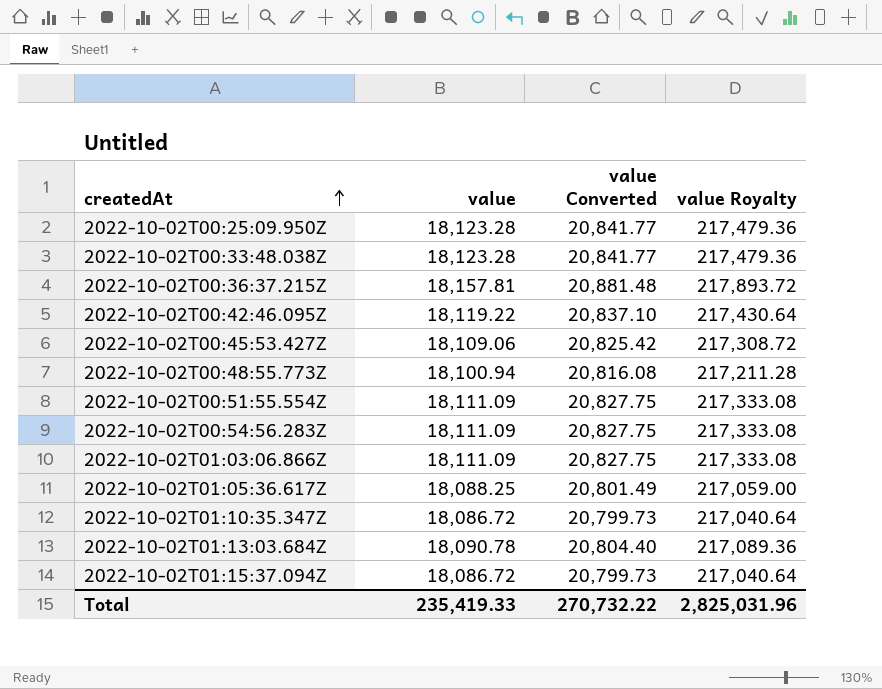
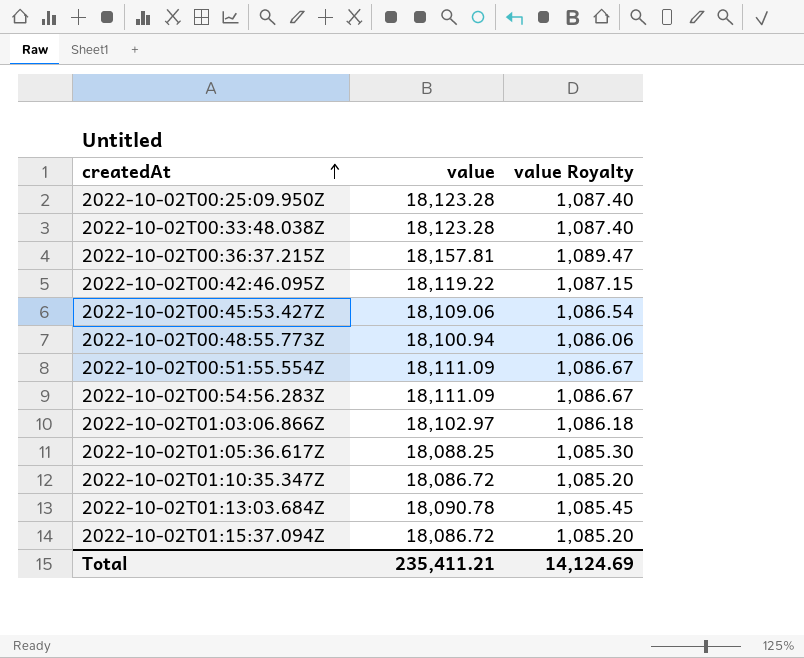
column value Converted | formula: [value] * 1.15 -> none
column value Royalty | formula: [value] * 12 -> [value] * 0.06
2022-10-02T01:03:06.866Z | value: 18,111.09 -> 18,102.97
Total | value: 235,419.33 -> 235,411.21
Total | value Royalty: 2,825,031.96 -> 14,124.69

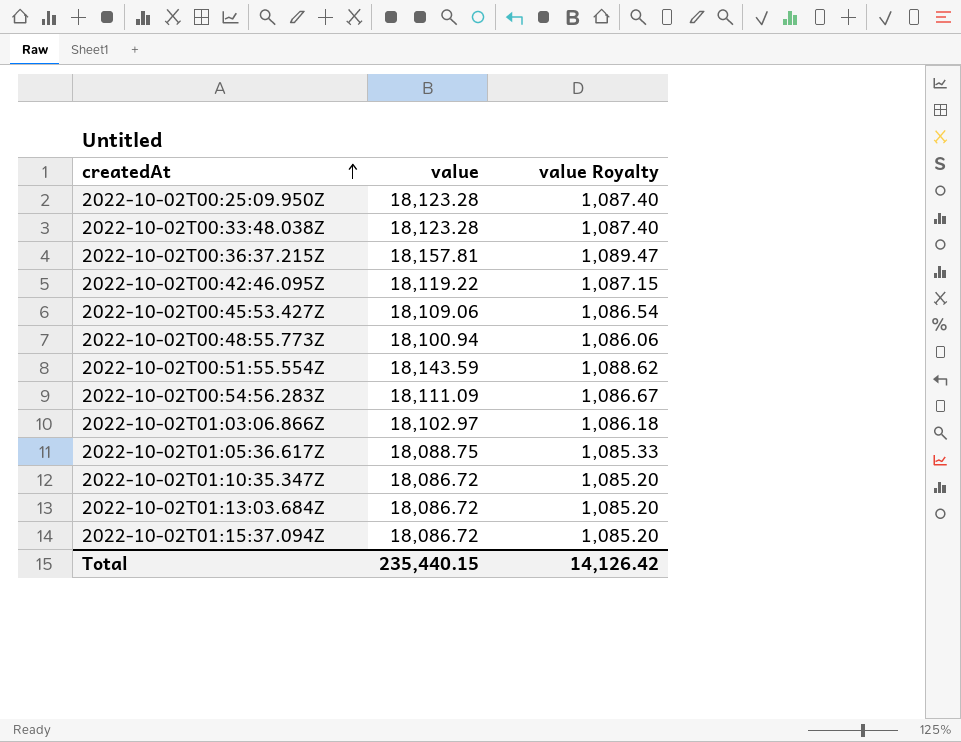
2022-10-02T00:51:55.554Z | value: 18,111.09 -> 18,143.59
2022-10-02T00:51:55.554Z | value Royalty: 1,086.67 -> 1,088.62
2022-10-02T01:05:36.617Z | value: 18,088.25 -> 18,088.75
2022-10-02T01:05:36.617Z | value Royalty: 1,085.30 -> 1,085.33
2022-10-02T01:13:03.684Z | value: 18,090.78 -> 18,086.72
2022-10-02T01:13:03.684Z | value Royalty: 1,085.45 -> 1,085.20
Total | value: 235,411.21 -> 235,440.15
Total | value Royalty: 14,124.69 -> 14,126.42

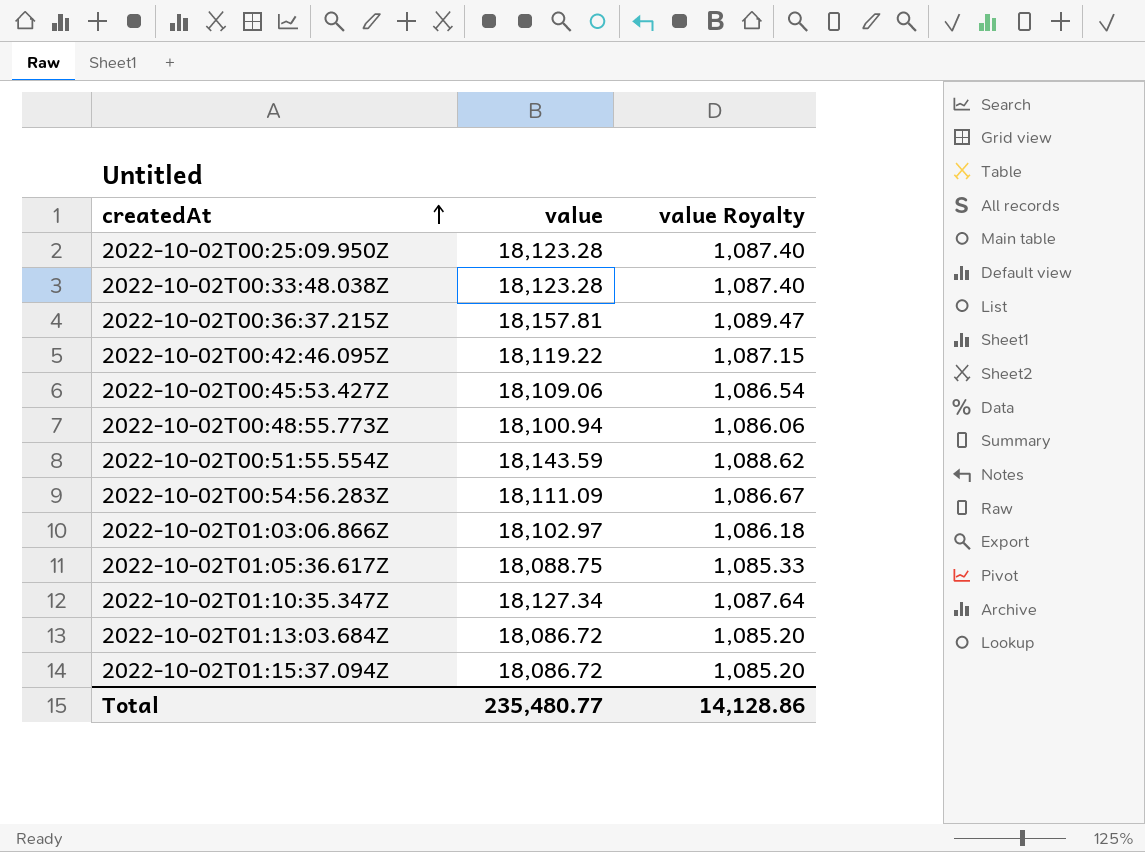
2022-10-02T01:10:35.347Z | value: 18,086.72 -> 18,127.34
2022-10-02T01:10:35.347Z | value Royalty: 1,085.20 -> 1,087.64
Total | value: 235,440.15 -> 235,480.77
Total | value Royalty: 14,126.42 -> 14,128.86

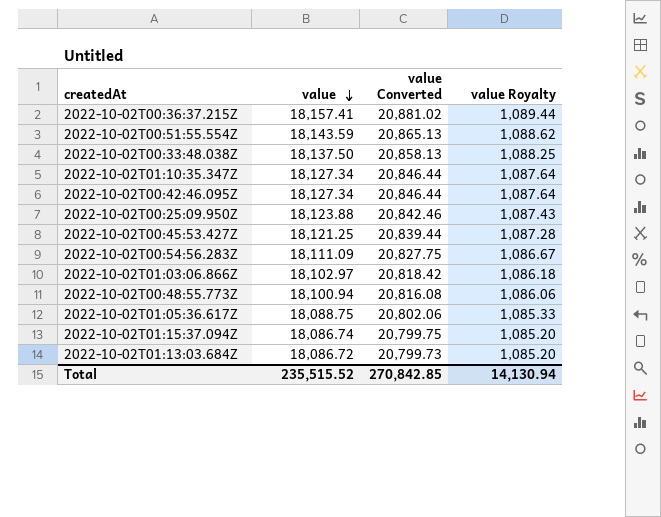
row order: createdAt ascending -> value descending
column value Converted | formula: none -> [value] * 1.15
2022-10-02T00:36:37.215Z | value: 18,157.81 -> 18,157.41
2022-10-02T00:36:37.215Z | value Royalty: 1,089.47 -> 1,089.44
2022-10-02T00:33:48.038Z | value: 18,123.28 -> 18,137.50
2022-10-02T00:33:48.038Z | value Royalty: 1,087.40 -> 1,088.25
2022-10-02T00:42:46.095Z | value: 18,119.22 -> 18,127.34
2022-10-02T00:42:46.095Z | value Royalty: 1,087.15 -> 1,087.64
2022-10-02T00:25:09.950Z | value: 18,123.28 -> 18,123.88
2022-10-02T00:25:09.950Z | value Royalty: 1,087.40 -> 1,087.43
2022-10-02T00:45:53.427Z | value: 18,109.06 -> 18,121.25
2022-10-02T00:45:53.427Z | value Royalty: 1,086.54 -> 1,087.28
2022-10-02T01:15:37.094Z | value: 18,086.72 -> 18,086.74
Total | value: 235,480.77 -> 235,515.52
Total | value Royalty: 14,128.86 -> 14,130.94

